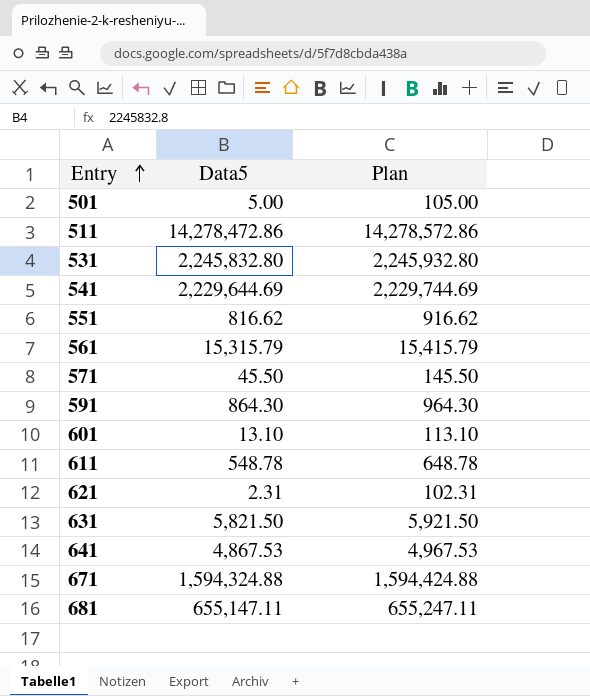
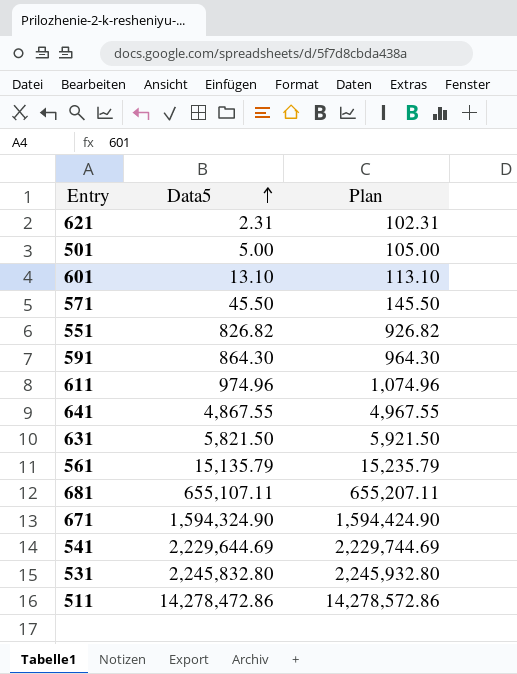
row order: Entry ascending -> Data5 ascending
551 | Data5: 816.62 -> 826.82
551 | Plan: 916.62 -> 926.82
611 | Data5: 548.78 -> 974.96
611 | Plan: 648.78 -> 1,074.96
641 | Data5: 4,867.53 -> 4,867.55
641 | Plan: 4,967.53 -> 4,967.55
561 | Data5: 15,315.79 -> 15,135.79
561 | Plan: 15,415.79 -> 15,235.79
681 | Data5: 655,147.11 -> 655,107.11
681 | Plan: 655,247.11 -> 655,207.11
671 | Data5: 1,594,324.88 -> 1,594,324.90
671 | Plan: 1,594,424.88 -> 1,594,424.90

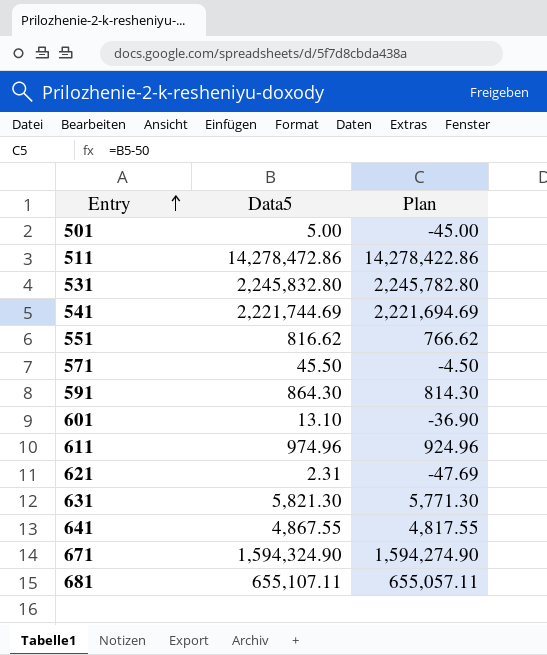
row order: Data5 ascending -> Entry ascending
column Plan | formula: [Data5] + 100 -> [Data5] - 50
row 561: 15,135.79 | 15,235.79 -> none
541 | Data5: 2,229,644.69 -> 2,221,744.69
551 | Data5: 826.82 -> 816.62
631 | Data5: 5,821.50 -> 5,821.30

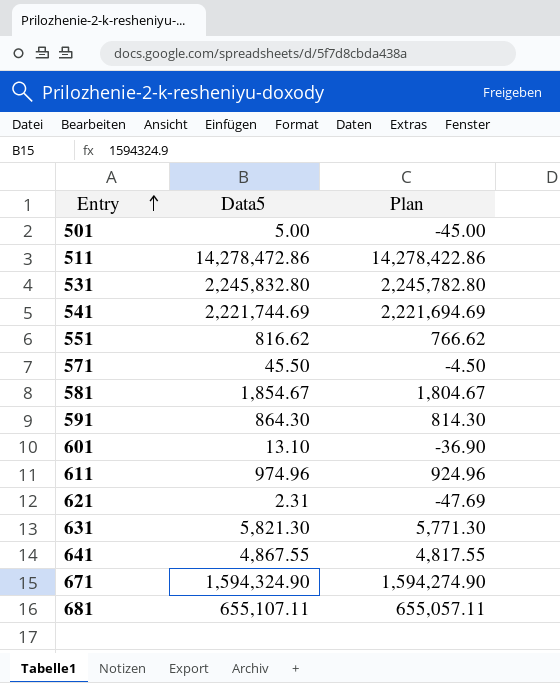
row 581: none -> 1,854.67 | 1,804.67

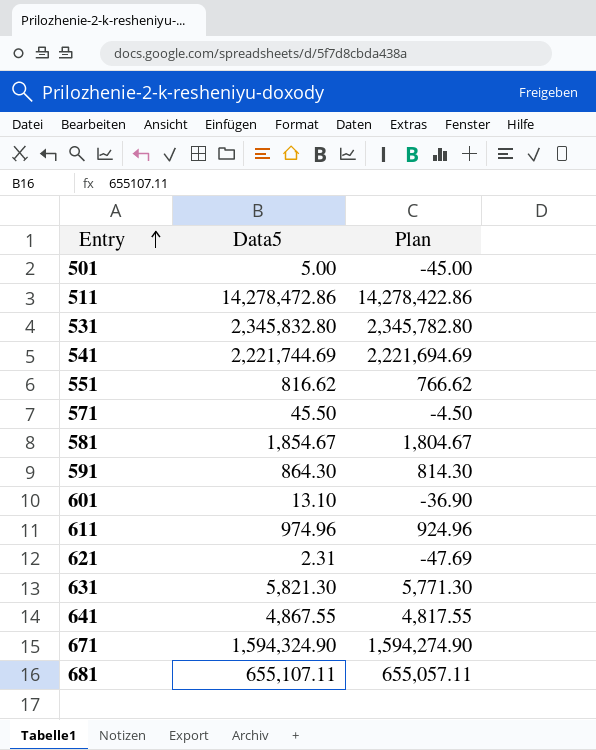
531 | Data5: 2,245,832.80 -> 2,345,832.80
531 | Plan: 2,245,782.80 -> 2,345,782.80

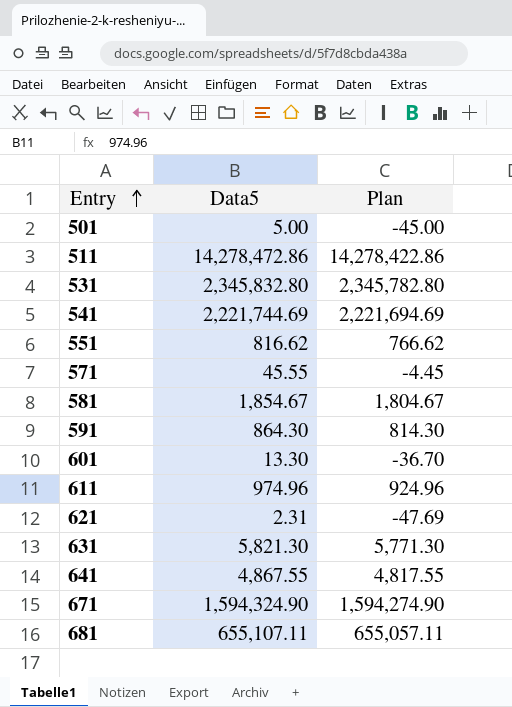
571 | Data5: 45.50 -> 45.55
571 | Plan: -4.50 -> -4.45
601 | Data5: 13.10 -> 13.30
601 | Plan: -36.90 -> -36.70

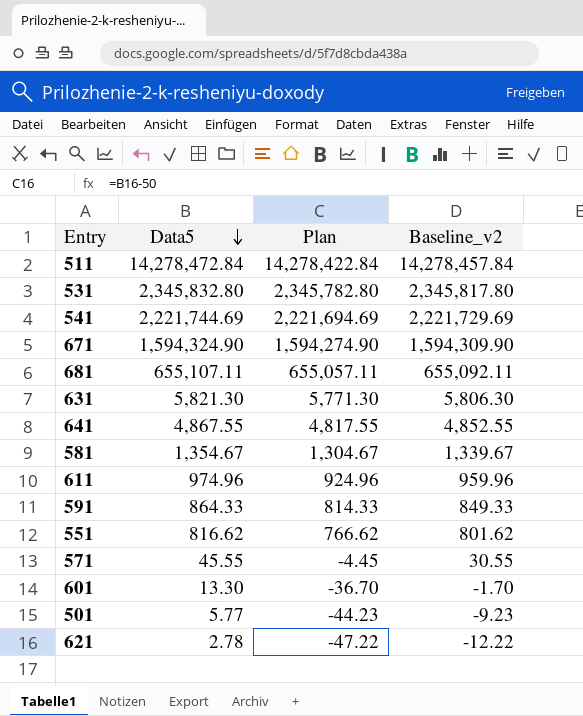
row order: Entry ascending -> Data5 descending
column Baseline_v2 | formula: none -> [Data5] - 15
511 | Data5: 14,278,472.86 -> 14,278,472.84
511 | Plan: 14,278,422.86 -> 14,278,422.84
581 | Data5: 1,854.67 -> 1,354.67
581 | Plan: 1,804.67 -> 1,304.67
591 | Data5: 864.30 -> 864.33
591 | Plan: 814.30 -> 814.33
501 | Data5: 5.00 -> 5.77
501 | Plan: -45.00 -> -44.23
621 | Data5: 2.31 -> 2.78
621 | Plan: -47.69 -> -47.22

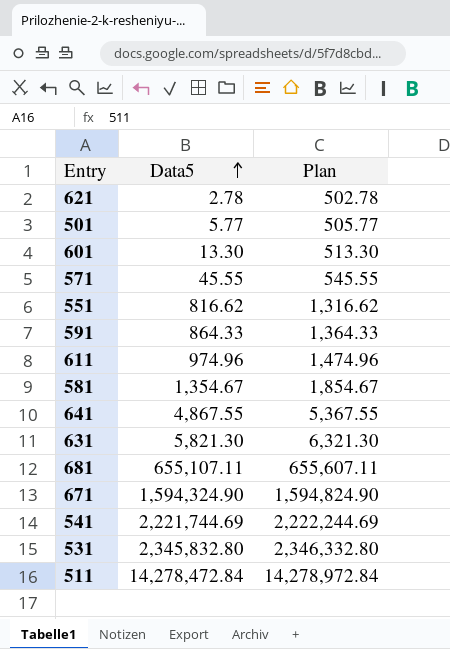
row order: Data5 descending -> Data5 ascending
column Baseline_v2 | formula: [Data5] - 15 -> none
column Plan | formula: [Data5] - 50 -> [Data5] + 500

